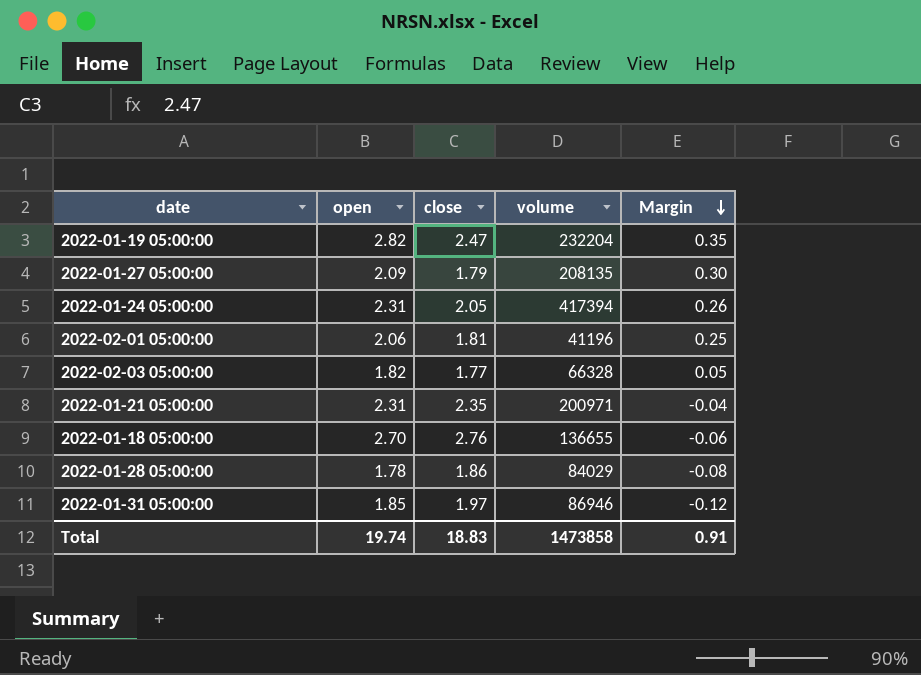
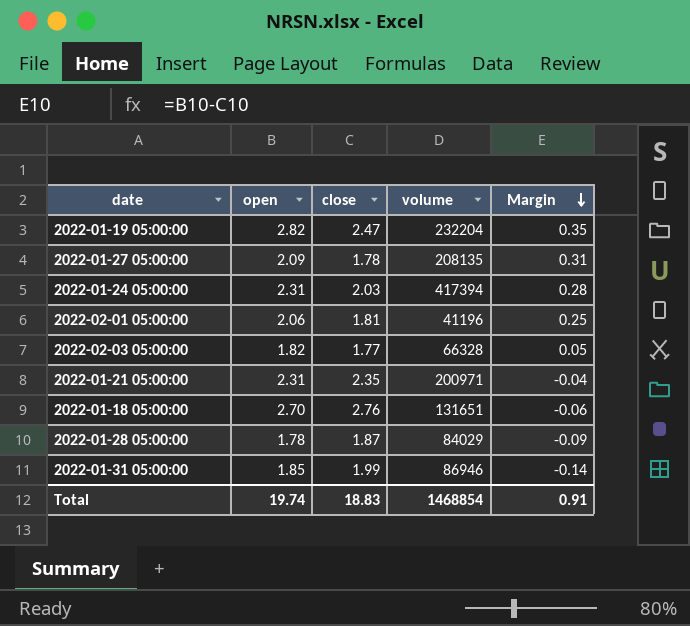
2022-01-27 05:00:00 | close: 1.79 -> 1.78
2022-01-27 05:00:00 | Margin: 0.30 -> 0.31
2022-01-24 05:00:00 | close: 2.05 -> 2.03
2022-01-24 05:00:00 | Margin: 0.26 -> 0.28
2022-01-18 05:00:00 | volume: 136655 -> 131651
2022-01-28 05:00:00 | close: 1.86 -> 1.87
2022-01-28 05:00:00 | Margin: -0.08 -> -0.09
2022-01-31 05:00:00 | close: 1.97 -> 1.99
2022-01-31 05:00:00 | Margin: -0.12 -> -0.14
Total | volume: 1473858 -> 1468854

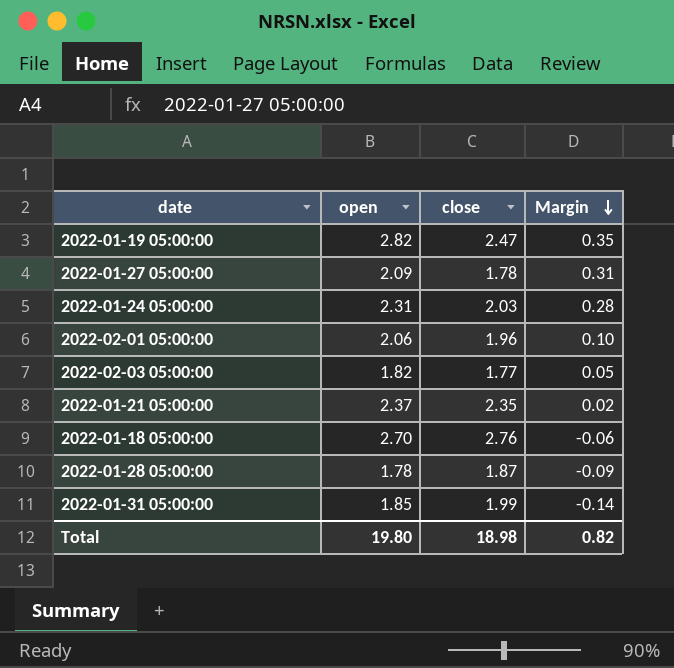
column volume | position: 4 -> none
2022-02-01 05:00:00 | close: 1.81 -> 1.96
2022-02-01 05:00:00 | Margin: 0.25 -> 0.10
2022-01-21 05:00:00 | open: 2.31 -> 2.37
2022-01-21 05:00:00 | Margin: -0.04 -> 0.02
Total | open: 19.74 -> 19.80
Total | close: 18.83 -> 18.98
Total | Margin: 0.91 -> 0.82

